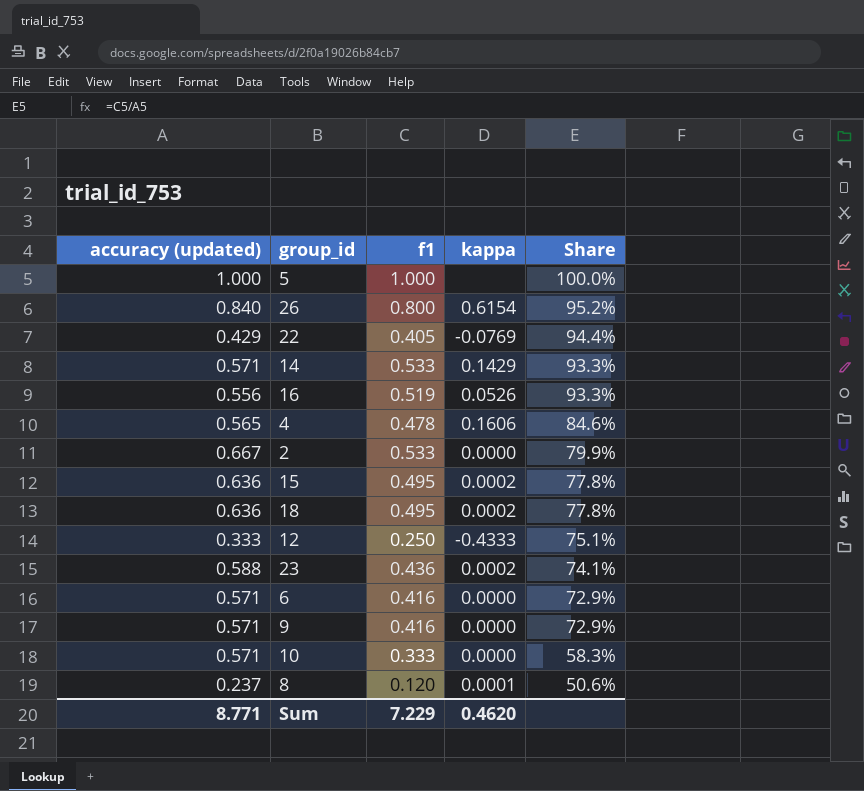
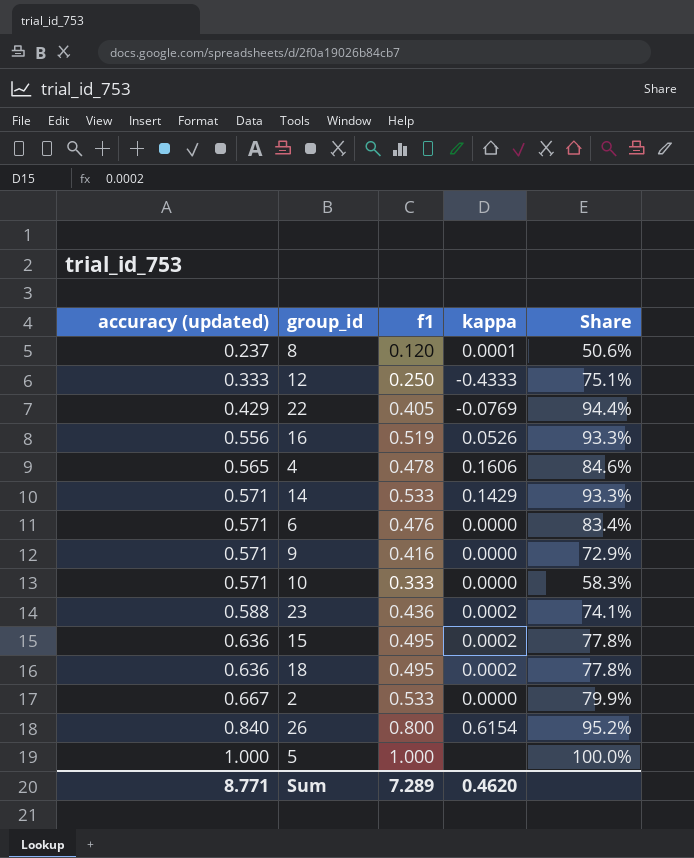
row order: Share descending -> accuracy (updated) ascending
6 | f1: 0.416 -> 0.476
6 | Share: 72.9% -> 83.4%
Sum | f1: 7.229 -> 7.289

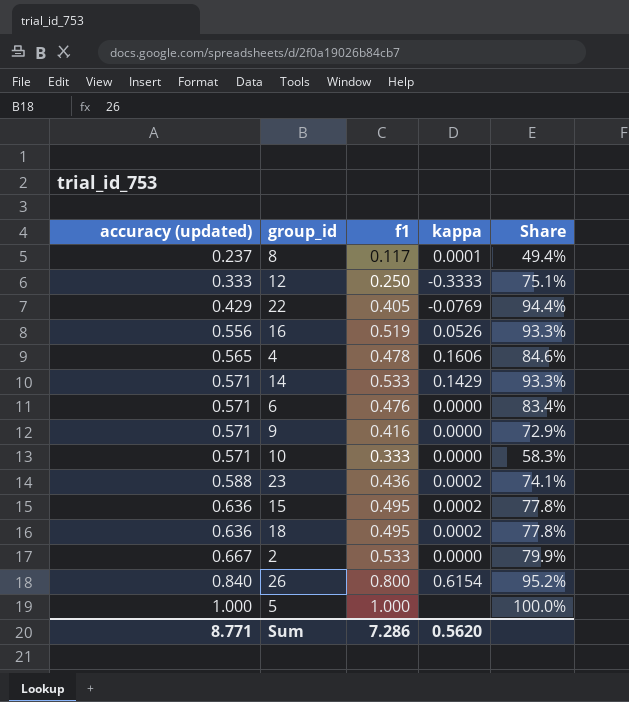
8 | f1: 0.120 -> 0.117
8 | Share: 50.6% -> 49.4%
12 | kappa: -0.4333 -> -0.3333
Sum | f1: 7.289 -> 7.286
Sum | kappa: 0.4620 -> 0.5620

